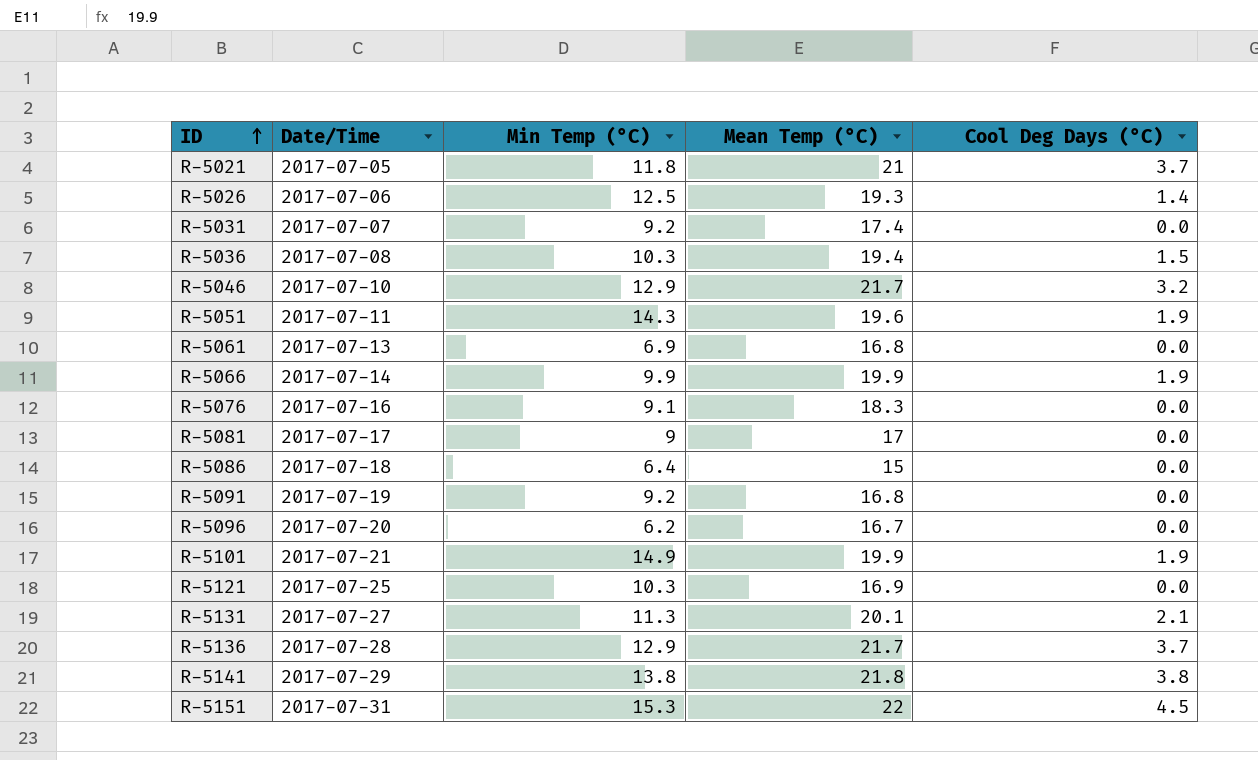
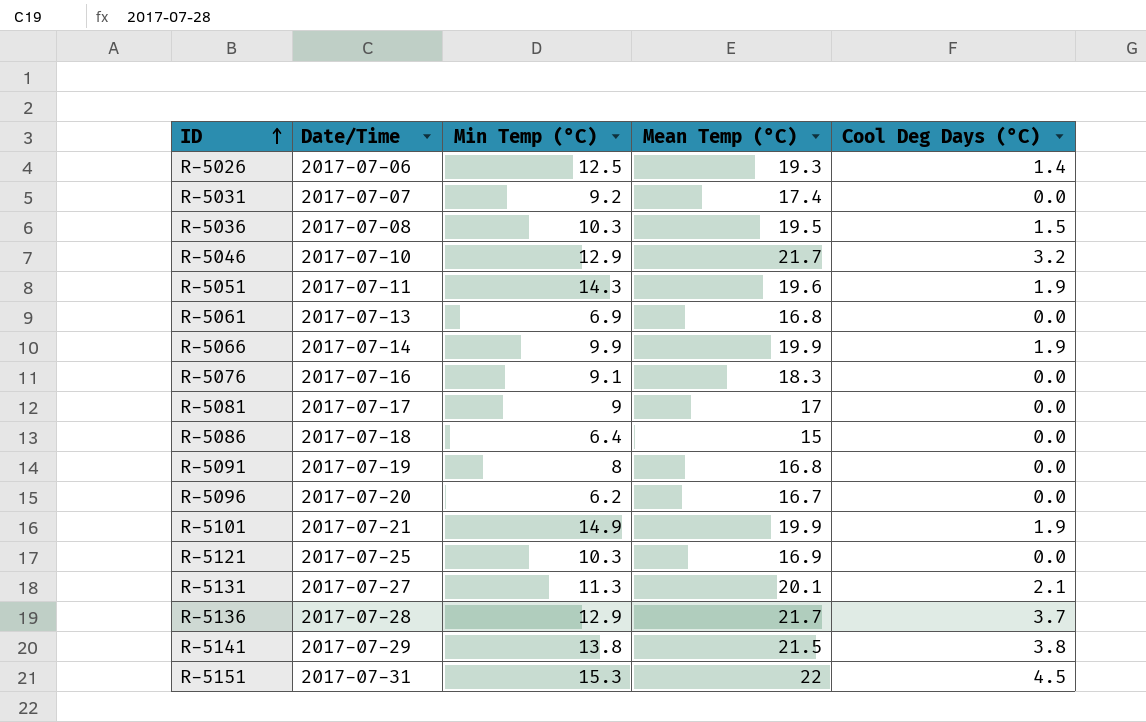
row R-5021: 2017-07-05 | 11.8 | 21 | 3.7 -> none
R-5036 | Mean Temp (°C): 19.4 -> 19.5
R-5091 | Min Temp (°C): 9.2 -> 8
R-5141 | Mean Temp (°C): 21.8 -> 21.5

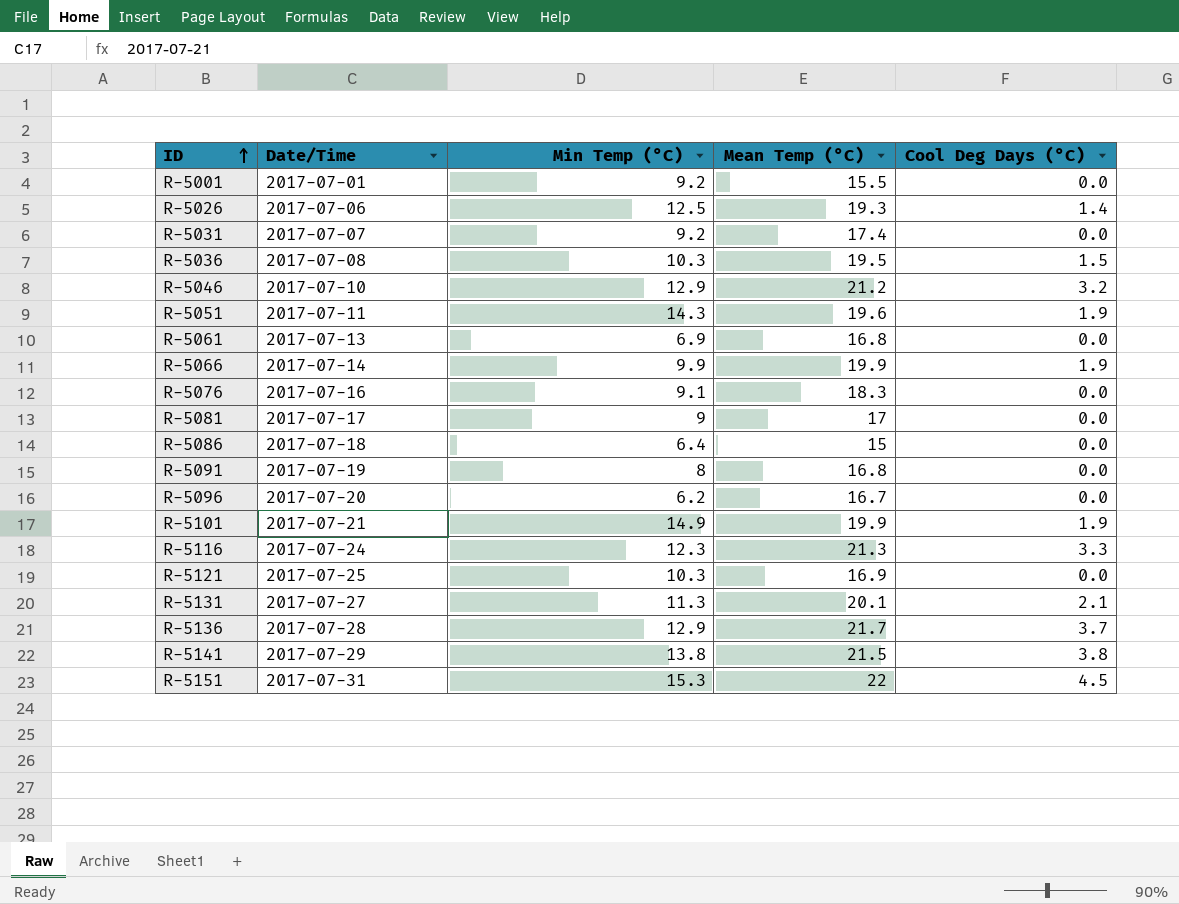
row R-5001: none -> 2017-07-01 | 9.2 | 15.5 | 0.0
R-5046 | Mean Temp (°C): 21.7 -> 21.2
row R-5116: none -> 2017-07-24 | 12.3 | 21.3 | 3.3

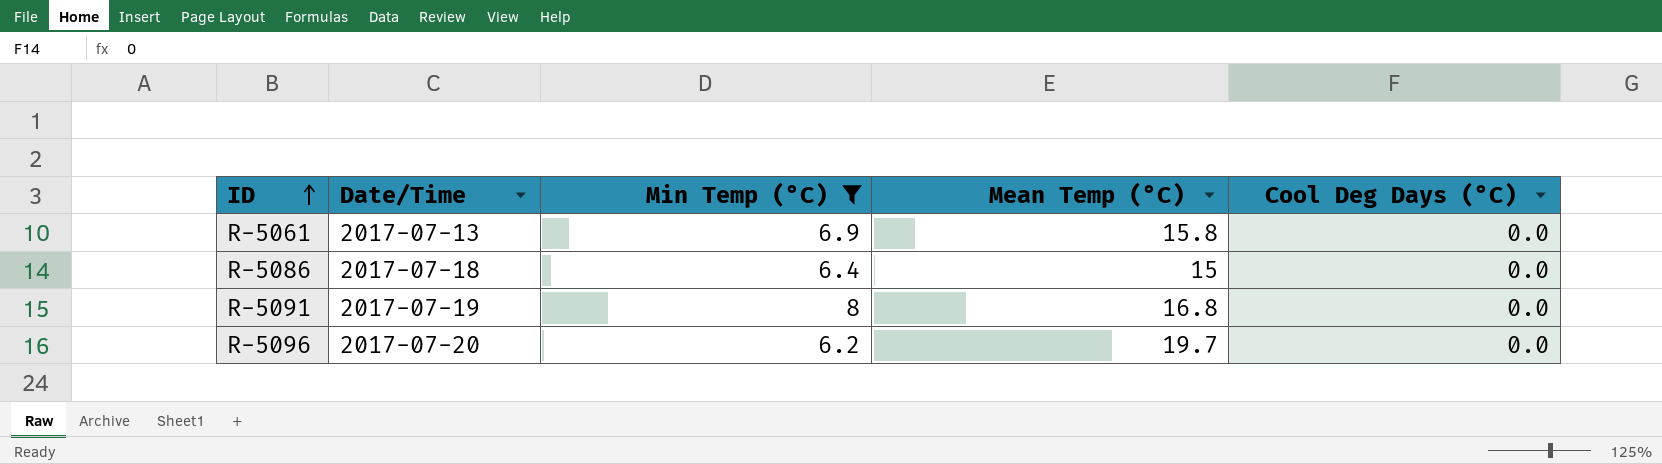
filter: none -> Min Temp (°C) <= 8
R-5061 | Mean Temp (°C): 16.8 -> 15.8
R-5096 | Mean Temp (°C): 16.7 -> 19.7

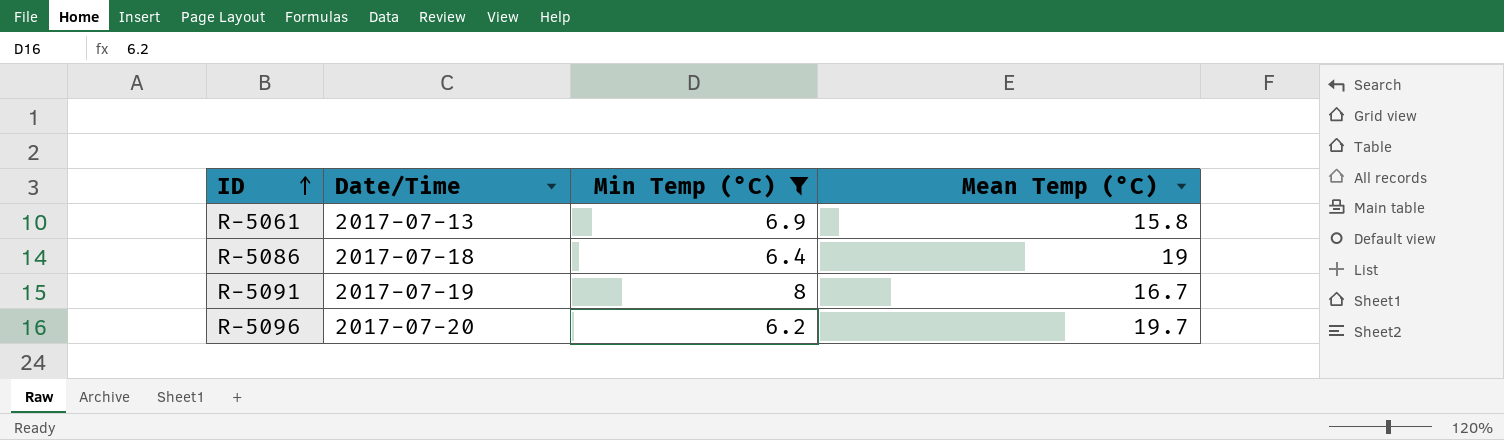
column Cool Deg Days (°C) | position: 5 -> none
R-5086 | Mean Temp (°C): 15 -> 19
R-5091 | Mean Temp (°C): 16.8 -> 16.7

